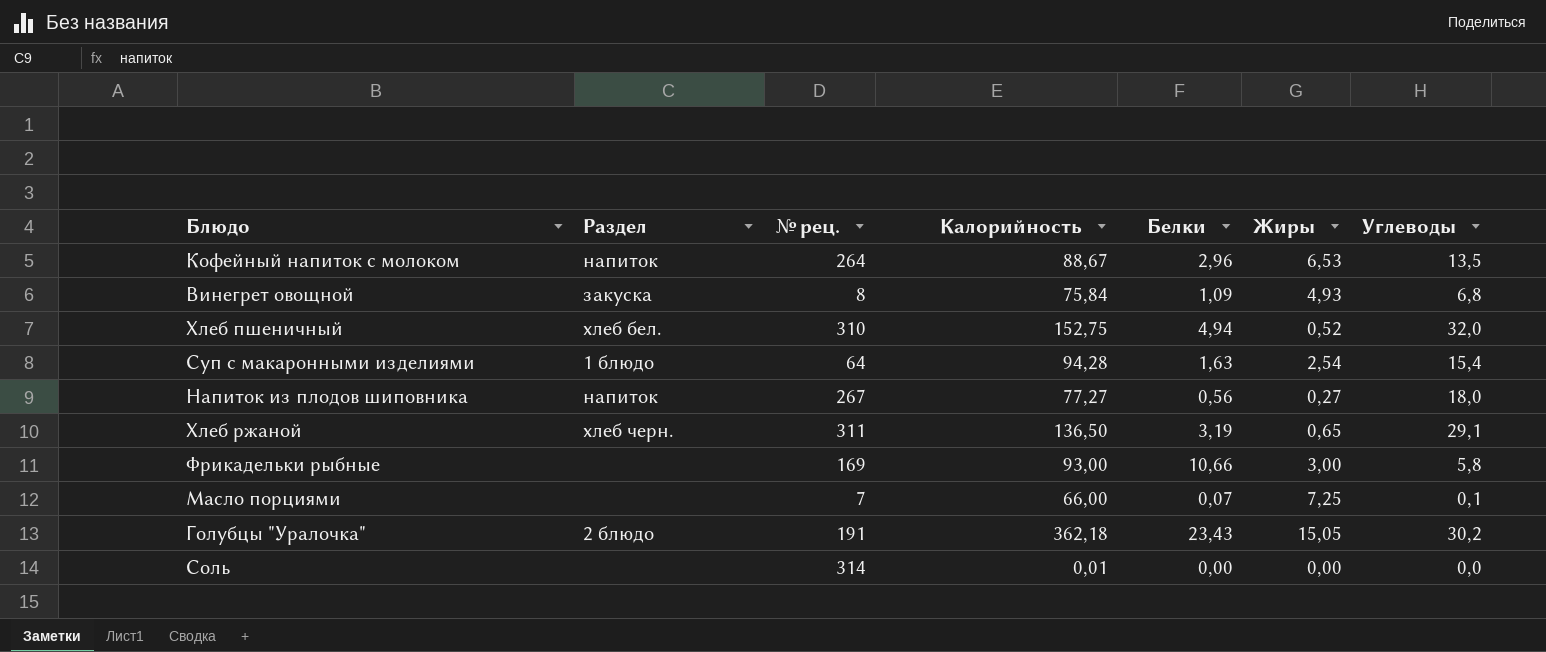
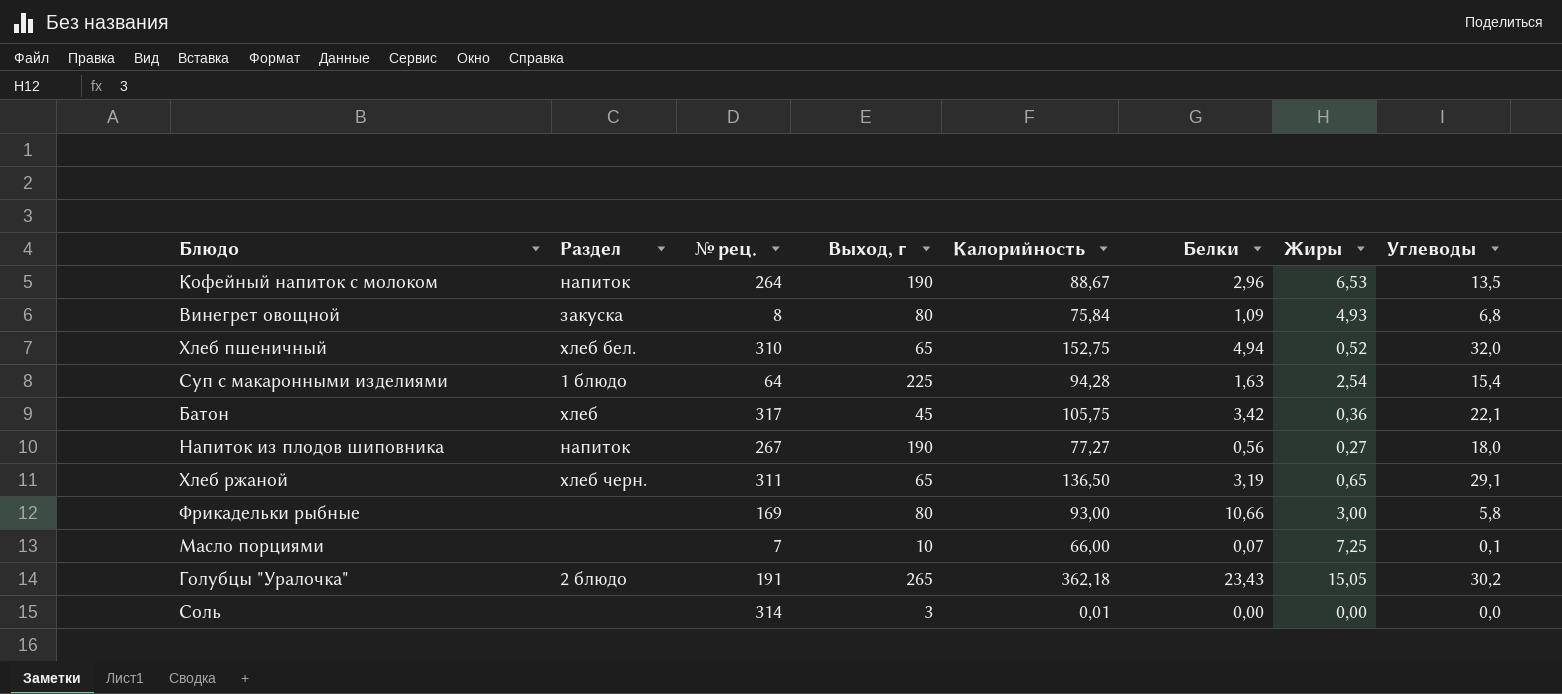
column Выход, г | position: none -> 4
row Батон: none -> хлеб | 317 | 45 | 105,75 | 3,42 | 0,36 | 22,1

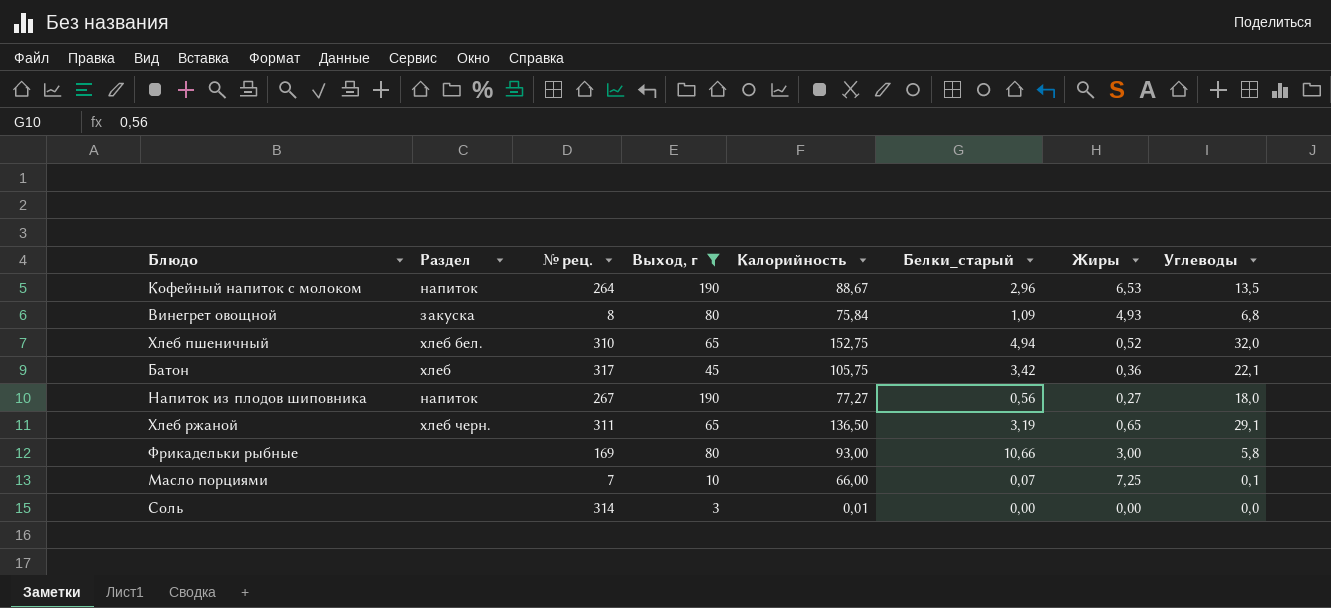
filter: none -> Выход, г <= 190
column name: Белки -> Белки_старый

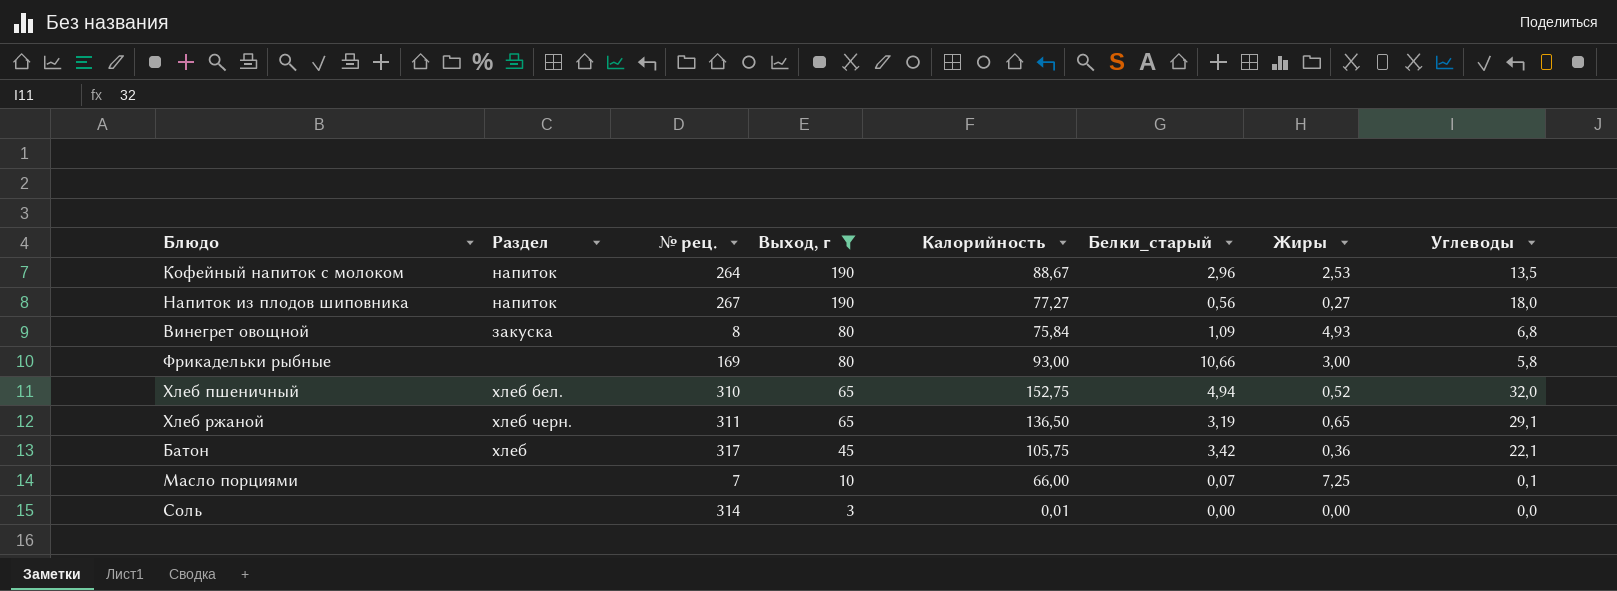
row order: none -> Выход, г descending
Кофейный напиток с молоком | Жиры: 6,53 -> 2,53

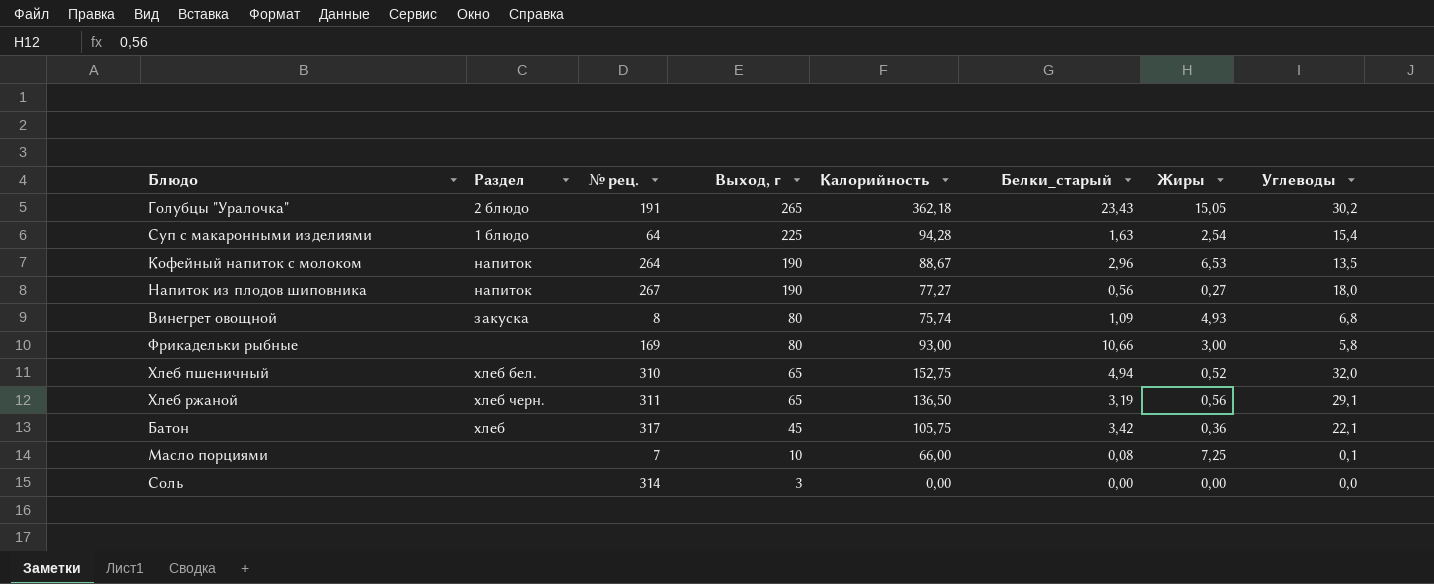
filter: Выход, г <= 190 -> none
Кофейный напиток с молоком | Жиры: 2,53 -> 6,53
Винегрет овощной | Калорийность: 75,84 -> 75,74
Хлеб ржаной | Жиры: 0,65 -> 0,56
Масло порциями | Белки_старый: 0,07 -> 0,08
Соль | Калорийность: 0,01 -> 0,00

